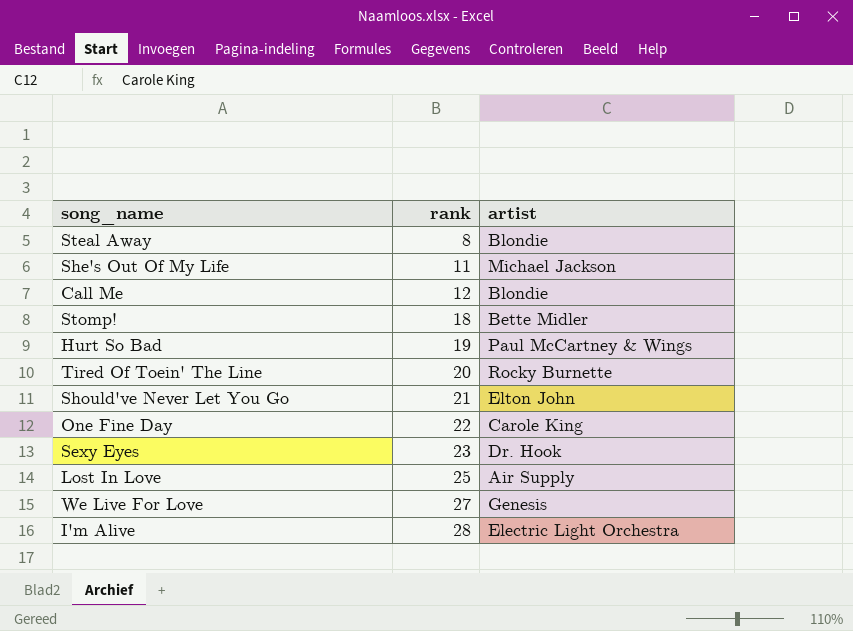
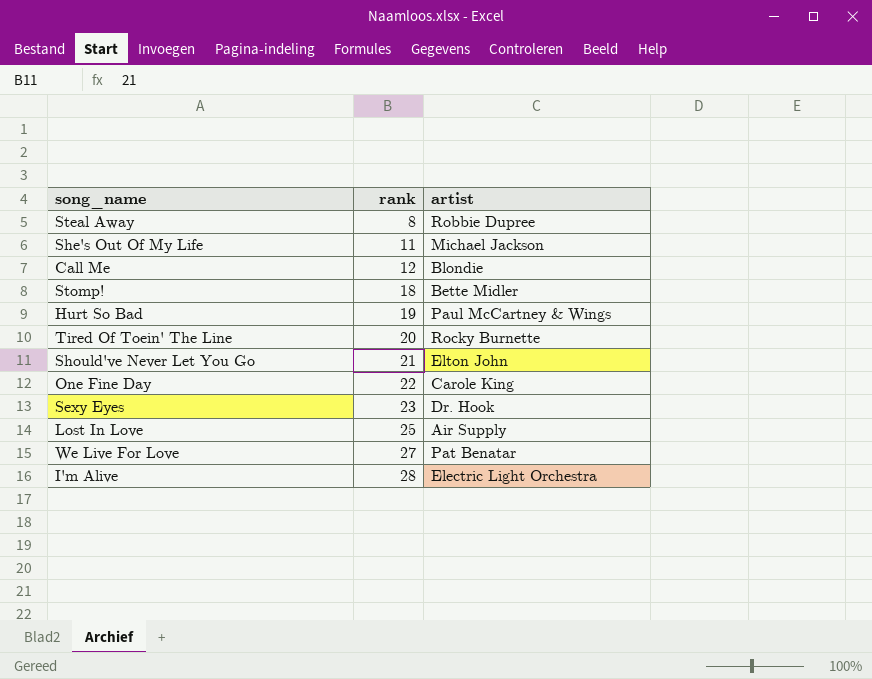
Steal Away | artist: Blondie -> Robbie Dupree
We Live For Love | artist: Genesis -> Pat Benatar

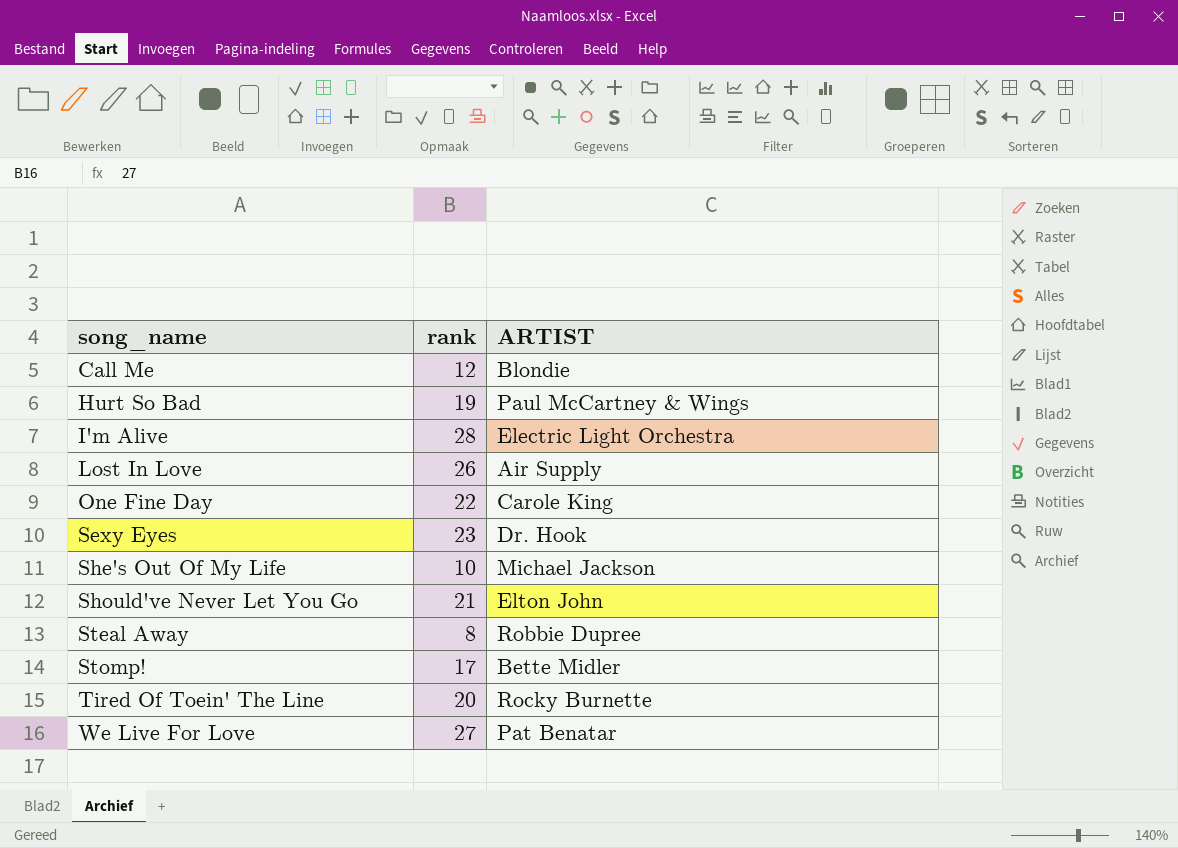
row order: rank ascending -> song_name ascending
column name: artist -> ARTIST
Lost In Love | rank: 25 -> 26
She's Out Of My Life | rank: 11 -> 10
Stomp! | rank: 18 -> 17

